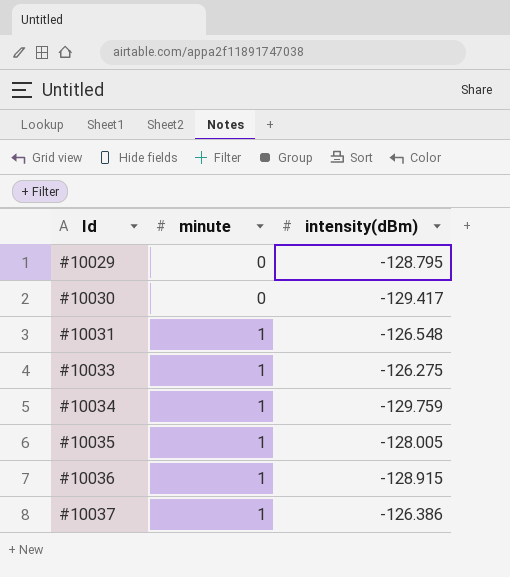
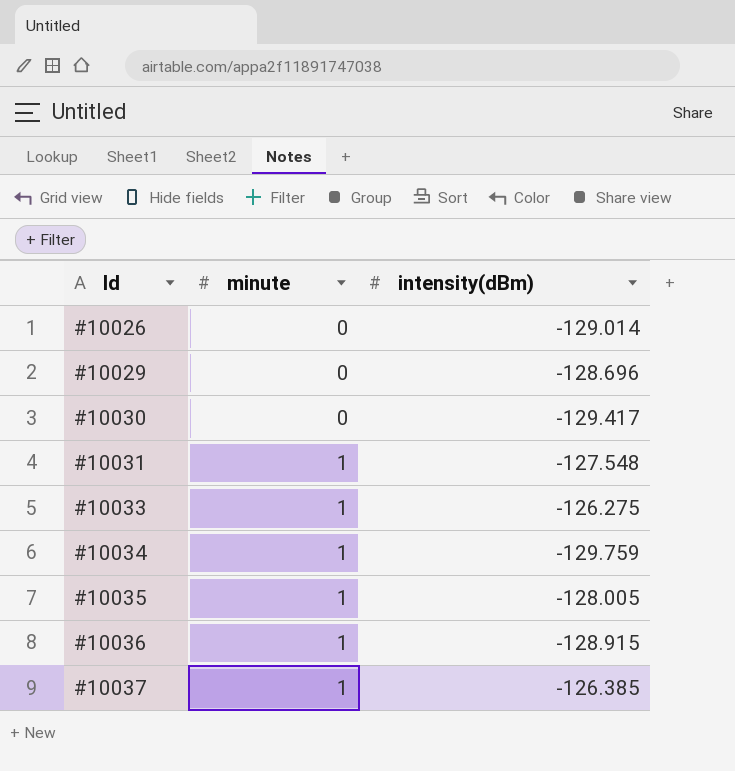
row #10026: none -> 0 | -129.014
#10029 | intensity(dBm): -128.795 -> -128.696
#10031 | intensity(dBm): -126.548 -> -127.548
#10037 | intensity(dBm): -126.386 -> -126.385

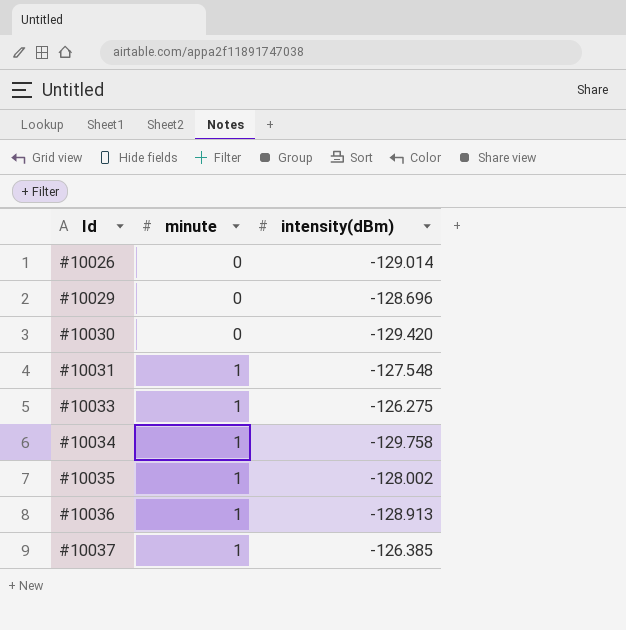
#10030 | intensity(dBm): -129.417 -> -129.420
#10034 | intensity(dBm): -129.759 -> -129.758
#10035 | intensity(dBm): -128.005 -> -128.002
#10036 | intensity(dBm): -128.915 -> -128.913

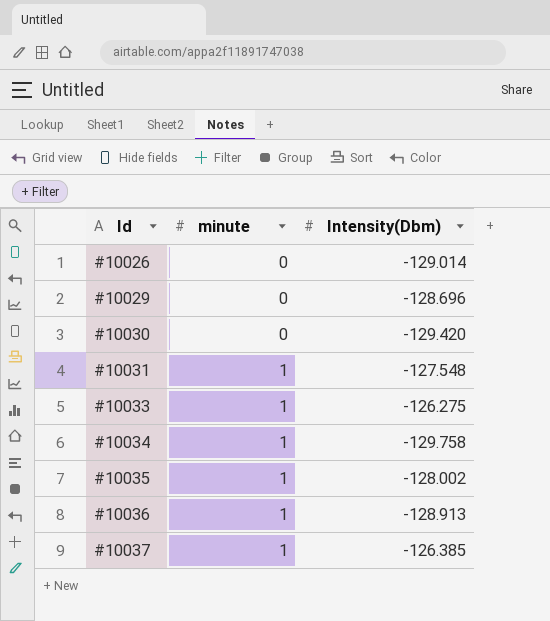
column name: intensity(dBm) -> Intensity(Dbm)

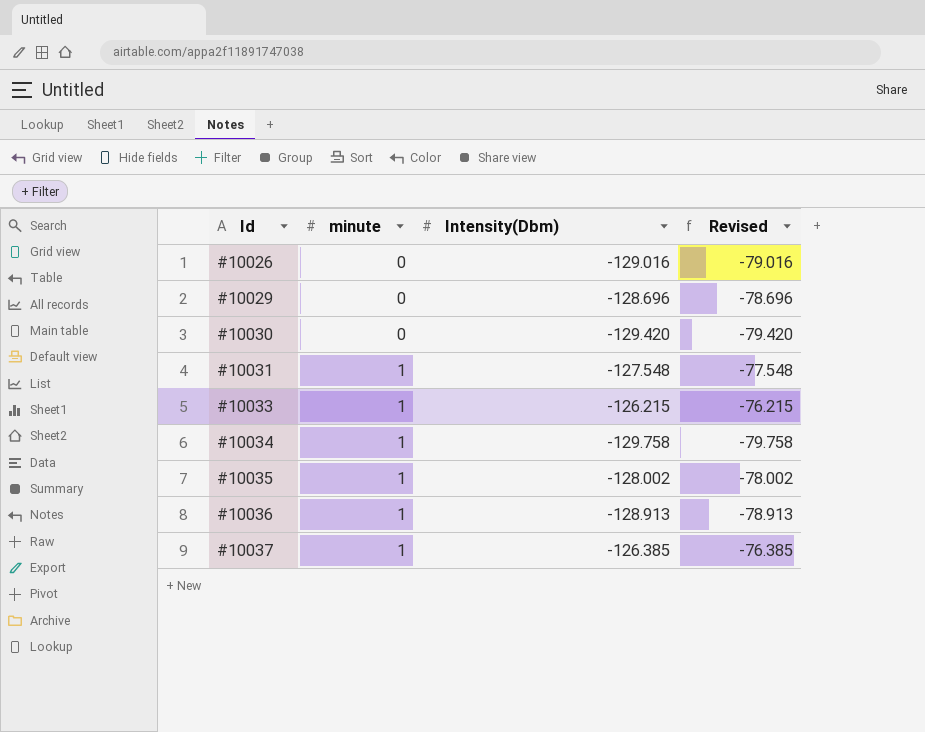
column Revised | formula: none -> [Intensity(Dbm)] + 50
#10026 | Intensity(Dbm): -129.014 -> -129.016
#10033 | Intensity(Dbm): -126.275 -> -126.215

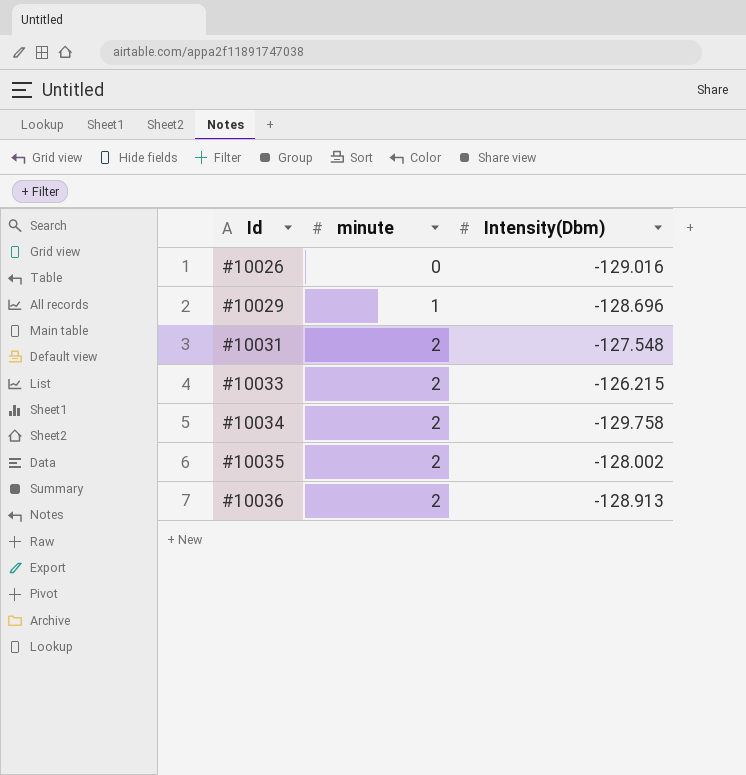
column Revised | formula: [Intensity(Dbm)] + 50 -> none
row #10030: 0 | -129.420 | -79.420 -> none
row #10037: 1 | -126.385 | -76.385 -> none
#10029 | minute: 0 -> 1
#10031 | minute: 1 -> 2
#10033 | minute: 1 -> 2
#10034 | minute: 1 -> 2
#10035 | minute: 1 -> 2
#10036 | minute: 1 -> 2

